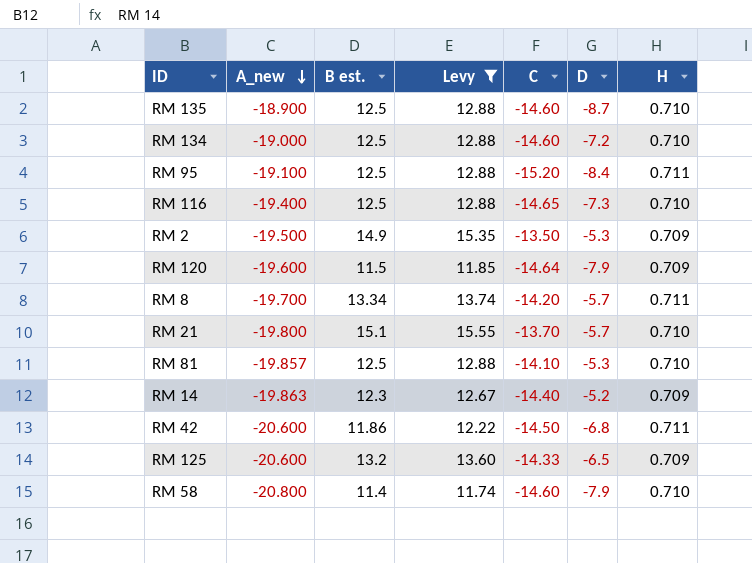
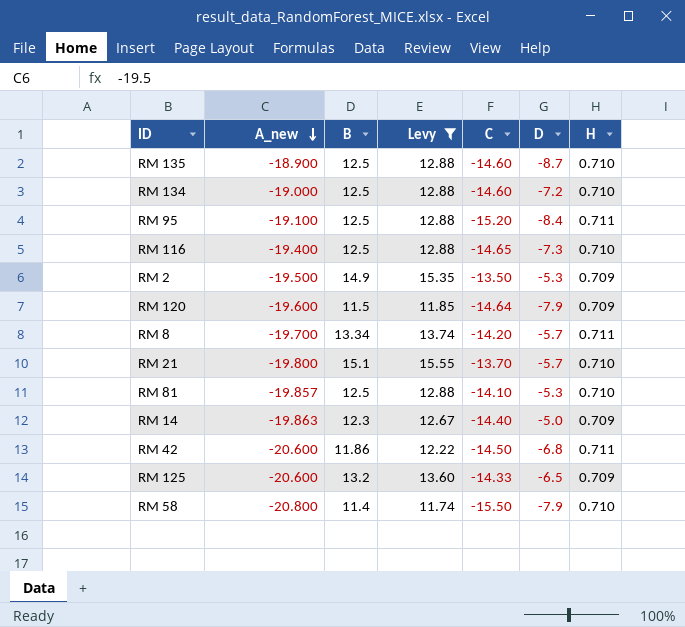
column name: B est. -> B
RM 14 | D: -5.2 -> -5.0
RM 58 | C: -14.60 -> -15.50

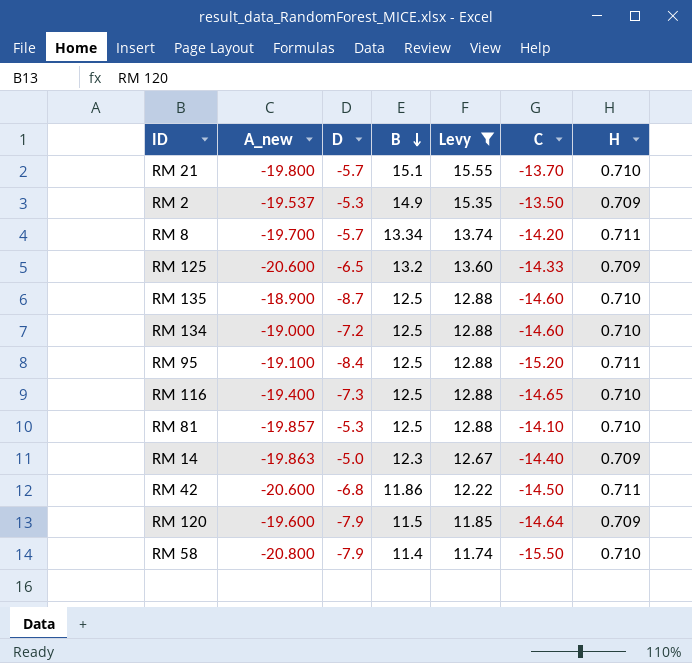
row order: A_new descending -> B descending
column D | position: 6 -> 3
RM 2 | A_new: -19.500 -> -19.537

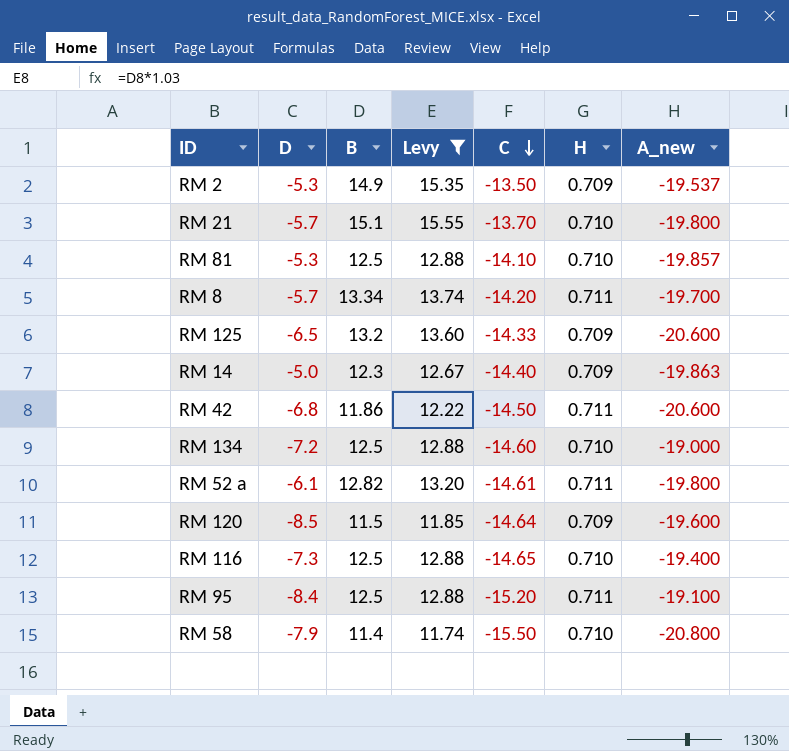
row order: B descending -> C descending
column A_new | position: 2 -> 7
row RM 135: -18.900 | -8.7 | 12.5 | 12.88 | -14.60 | 0.710 -> none
row RM 52 a: none -> -6.1 | 12.82 | 13.20 | -14.61 | 0.711 | -19.800
RM 120 | D: -7.9 -> -8.5

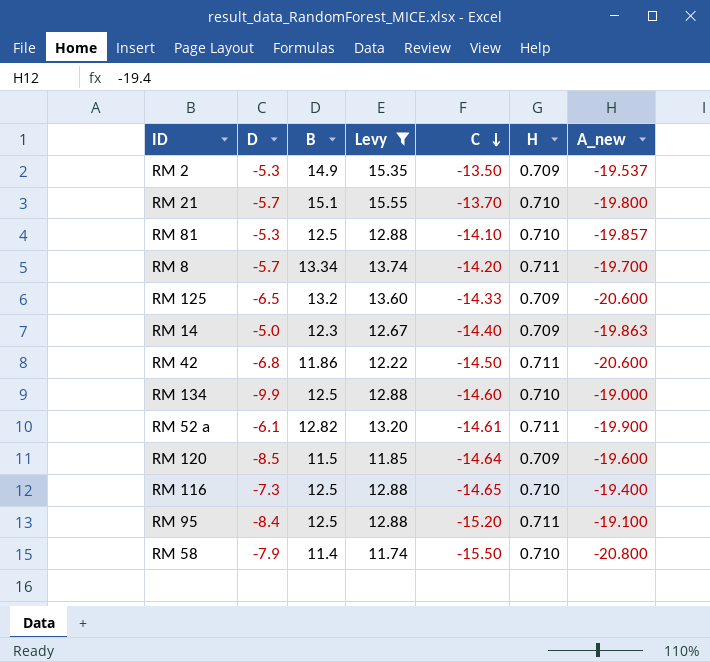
RM 134 | D: -7.2 -> -9.9
RM 52 a | A_new: -19.800 -> -19.900

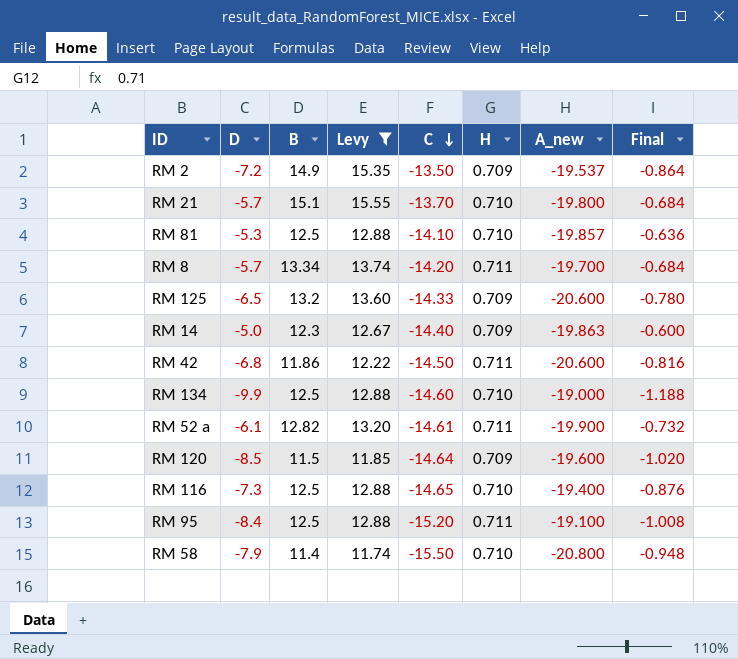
column Final | formula: none -> [D] * 0.12
RM 2 | D: -5.3 -> -7.2

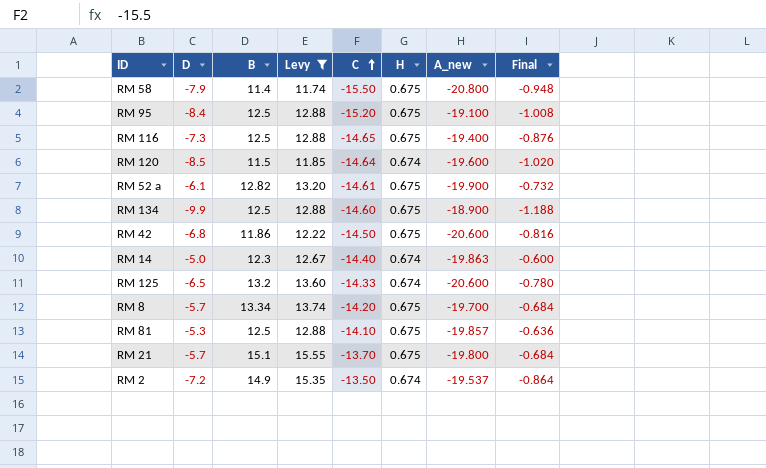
row order: C descending -> C ascending
RM 58 | H: 0.710 -> 0.675
RM 95 | H: 0.711 -> 0.675
RM 116 | H: 0.710 -> 0.675
RM 120 | H: 0.709 -> 0.674
RM 52 a | H: 0.711 -> 0.675
RM 134 | H: 0.710 -> 0.675
RM 134 | A_new: -19.000 -> -18.900
RM 42 | H: 0.711 -> 0.675
RM 14 | H: 0.709 -> 0.674
RM 125 | H: 0.709 -> 0.674
RM 8 | H: 0.711 -> 0.675
RM 81 | H: 0.710 -> 0.675
RM 21 | H: 0.710 -> 0.675
RM 2 | H: 0.709 -> 0.674

